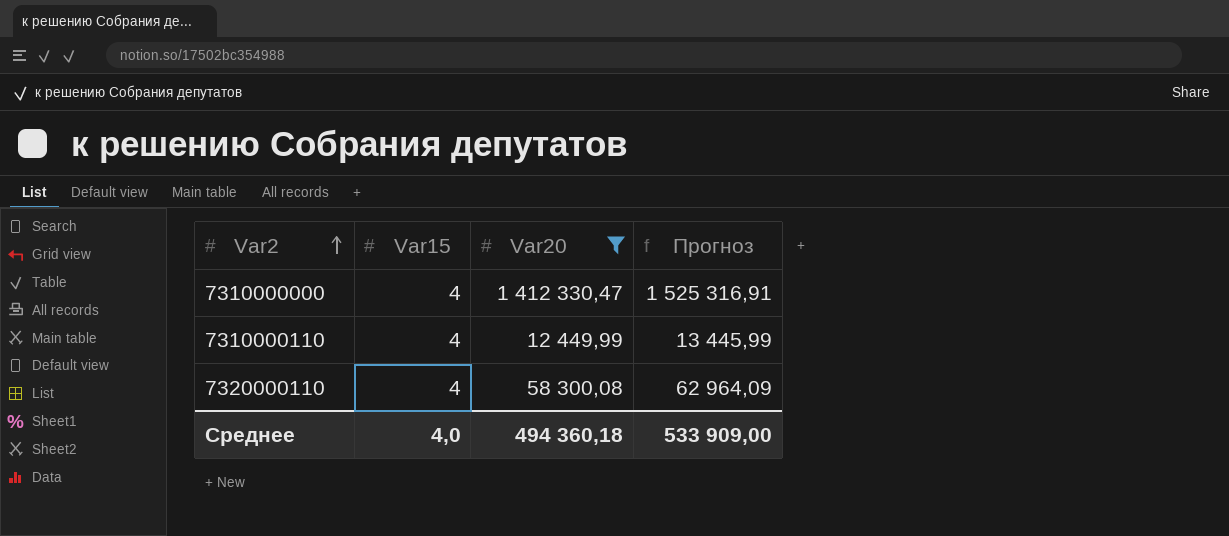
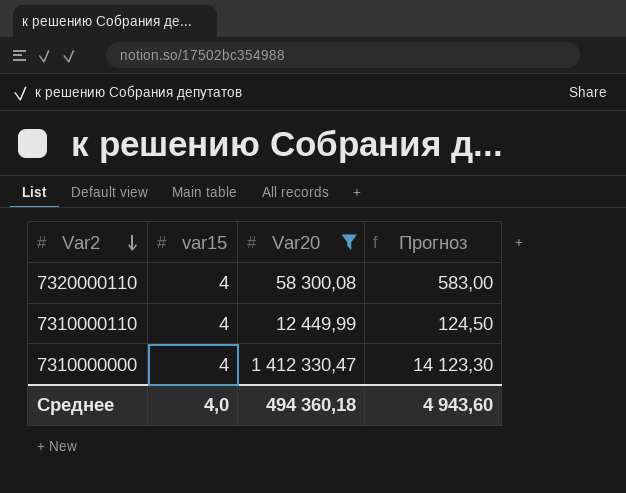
row order: Var2 ascending -> Var2 descending
column name: Var15 -> var15
column Прогноз | formula: [Var20] * 1,08 -> [Var20] * 0,01
Среднее | Прогноз: 533 909,00 -> 4 943,60

